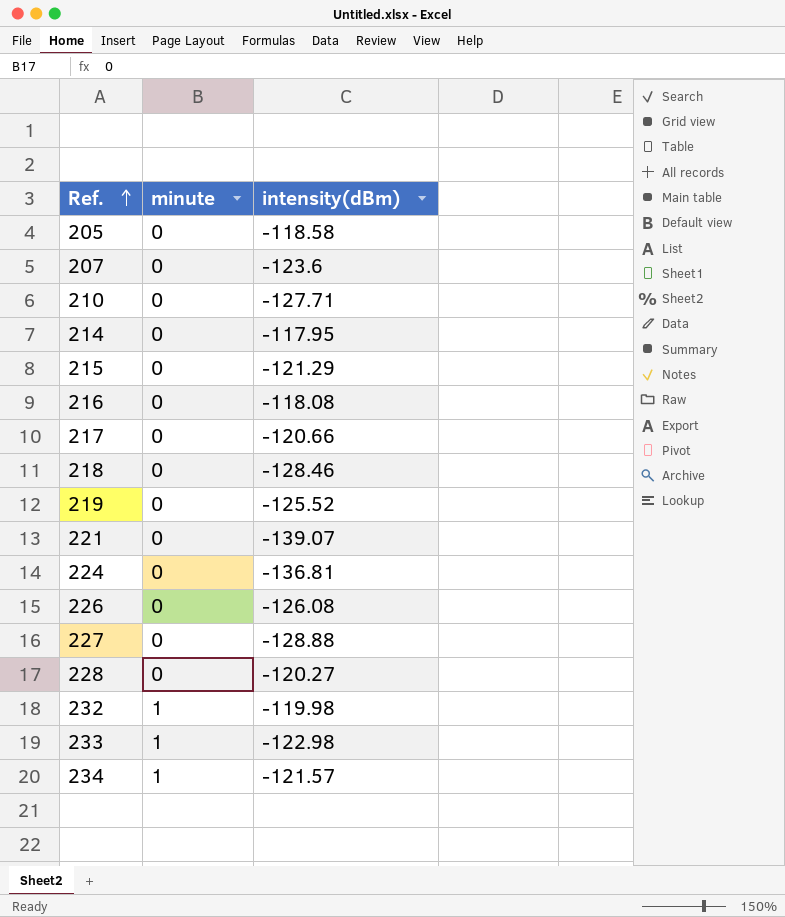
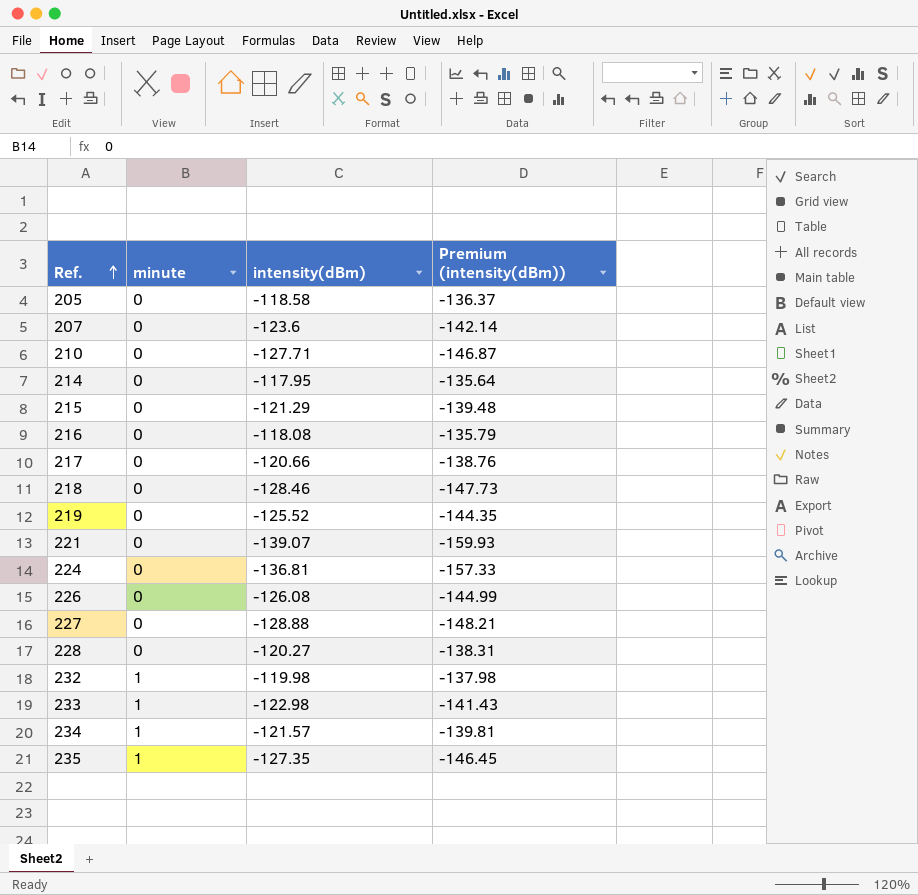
column Premium (intensity(dBm)) | formula: none -> [intensity(dBm)] * 1.15
row 235: none -> 1 | -127.35 | -146.45

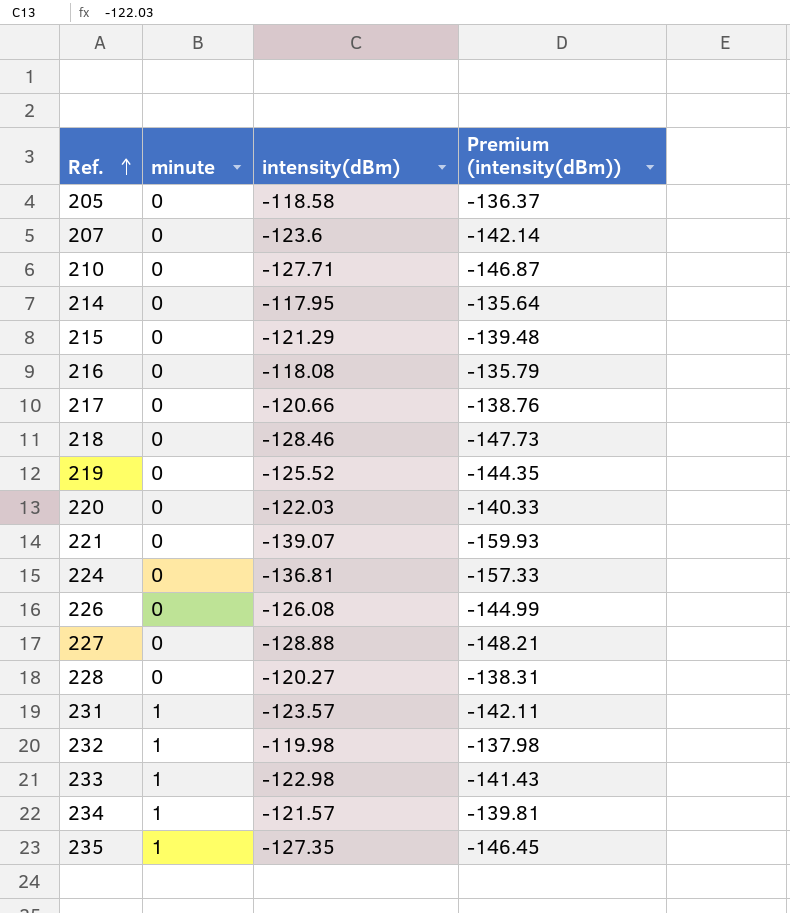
row 220: none -> 0 | -122.03 | -140.33
row 231: none -> 1 | -123.57 | -142.11

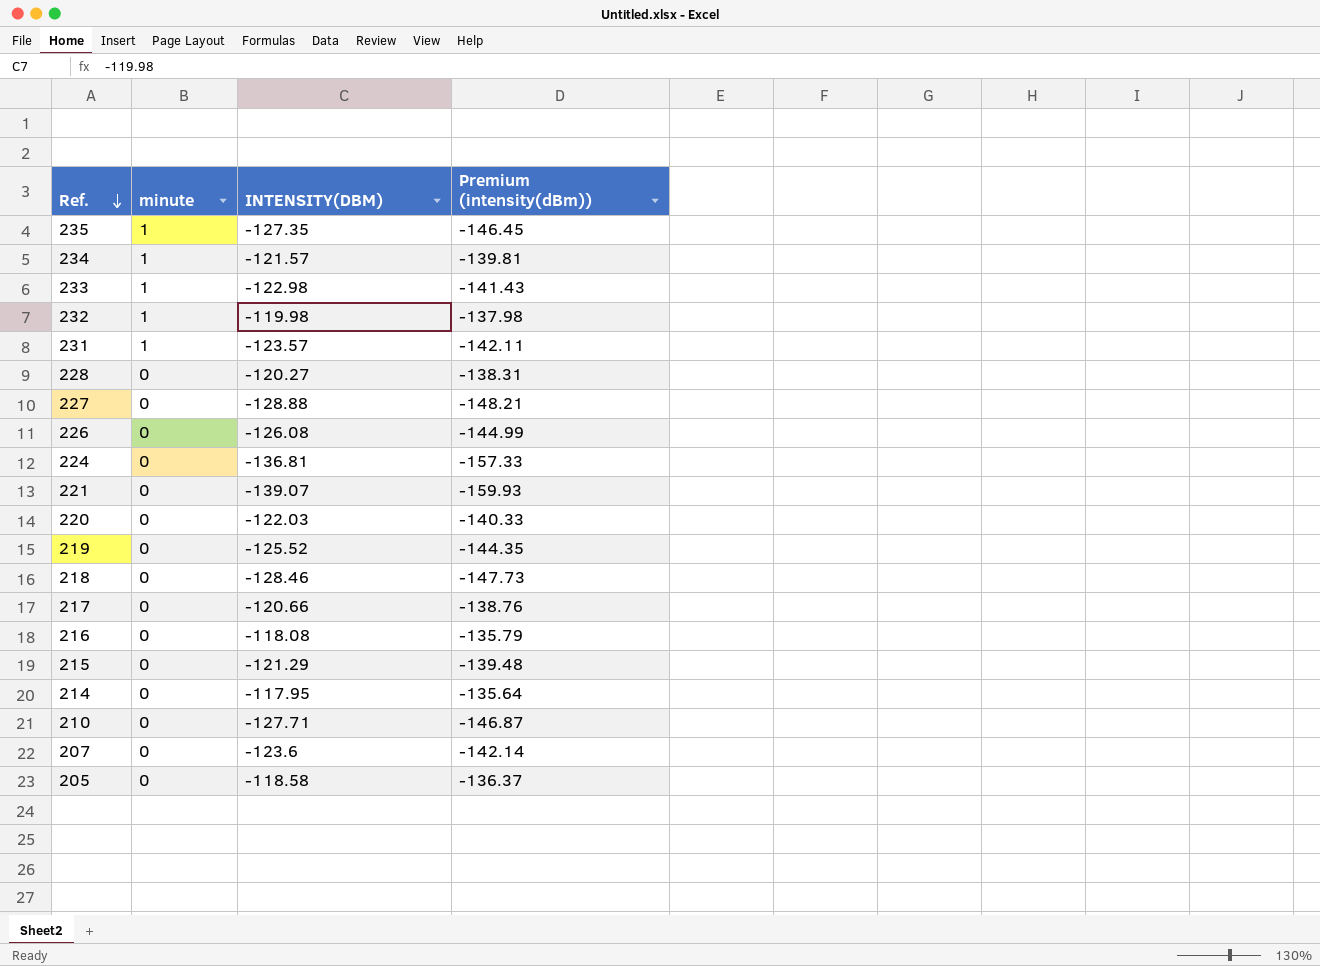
row order: Ref. ascending -> Ref. descending
column name: intensity(dBm) -> INTENSITY(DBM)

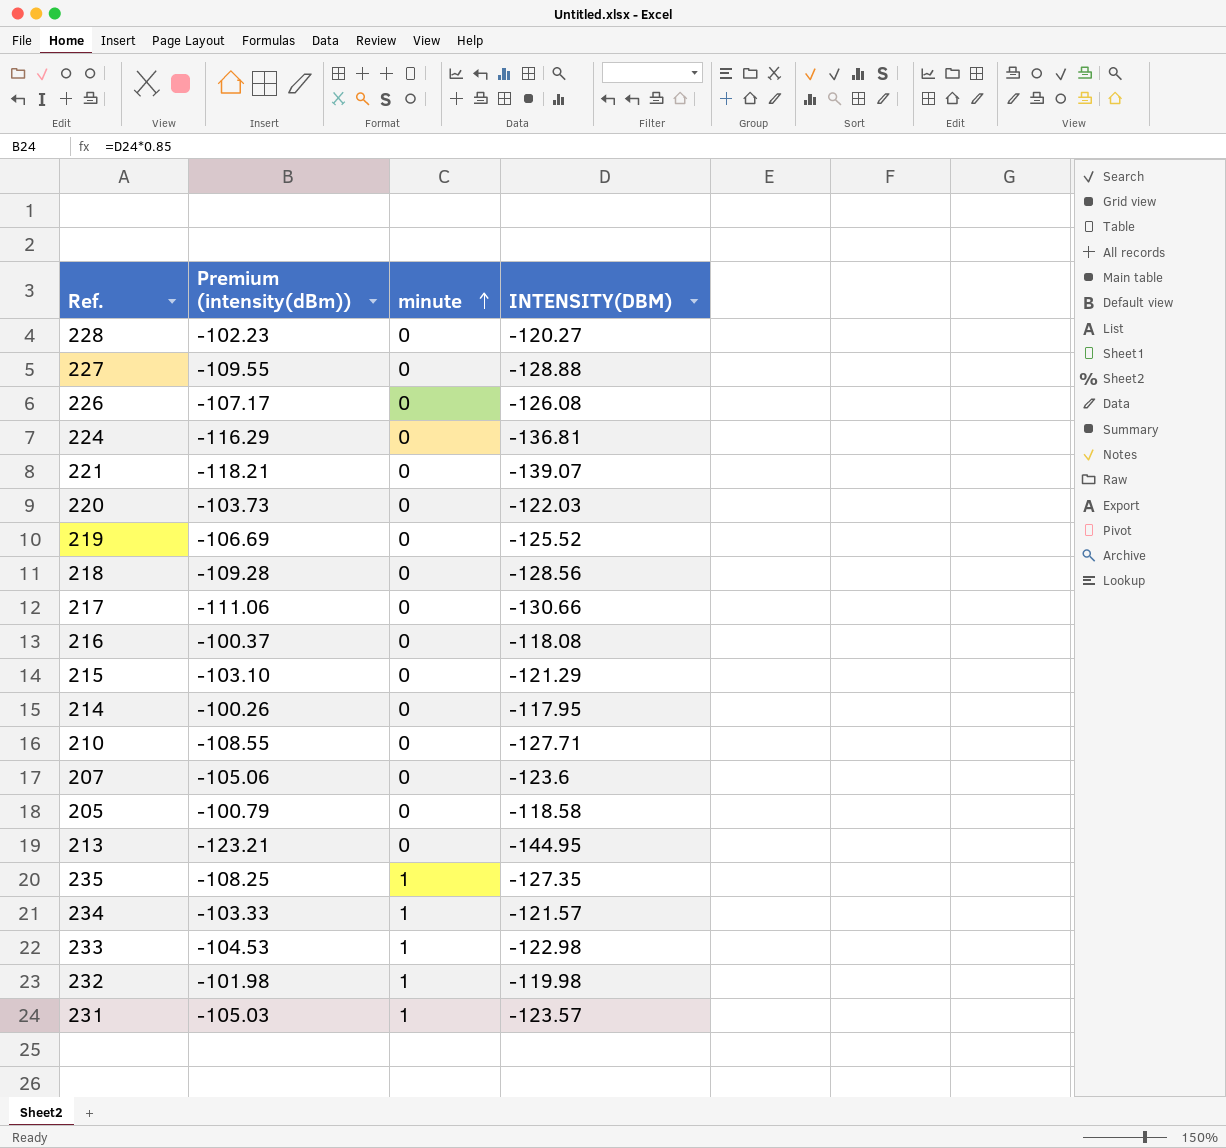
row order: Ref. descending -> minute ascending
column Premium (intensity(dBm)) | formula: [INTENSITY(DBM)] * 1.15 -> [INTENSITY(DBM)] * 0.85
column Premium (intensity(dBm)) | position: 4 -> 2
218 | INTENSITY(DBM): -128.46 -> -128.56
217 | INTENSITY(DBM): -120.66 -> -130.66
row 213: none -> -123.21 | 0 | -144.95

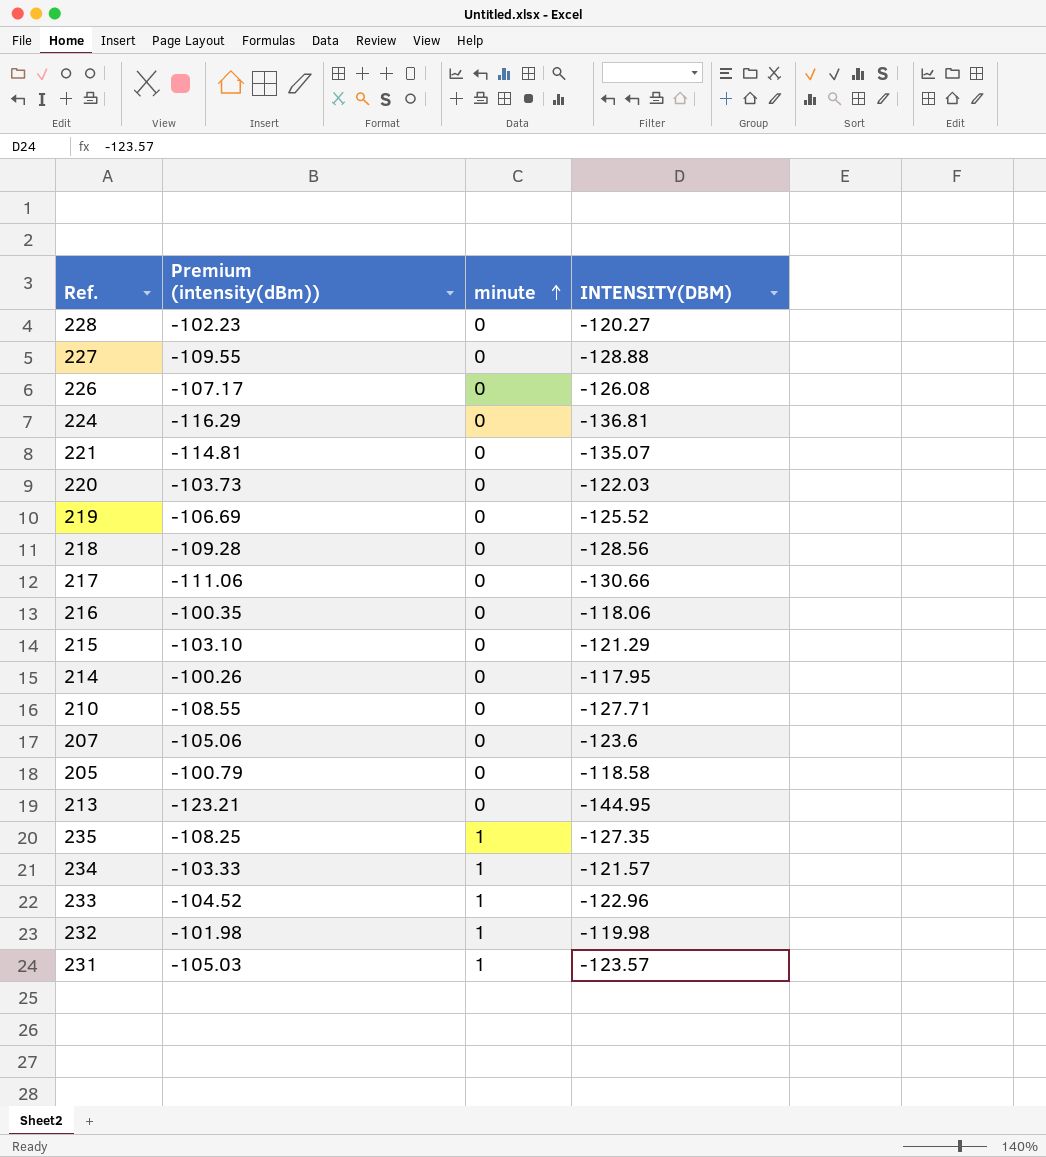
221 | Premium (intensity(dBm)): -118.21 -> -114.81
221 | INTENSITY(DBM): -139.07 -> -135.07
216 | Premium (intensity(dBm)): -100.37 -> -100.35
216 | INTENSITY(DBM): -118.08 -> -118.06
233 | Premium (intensity(dBm)): -104.53 -> -104.52
233 | INTENSITY(DBM): -122.98 -> -122.96

